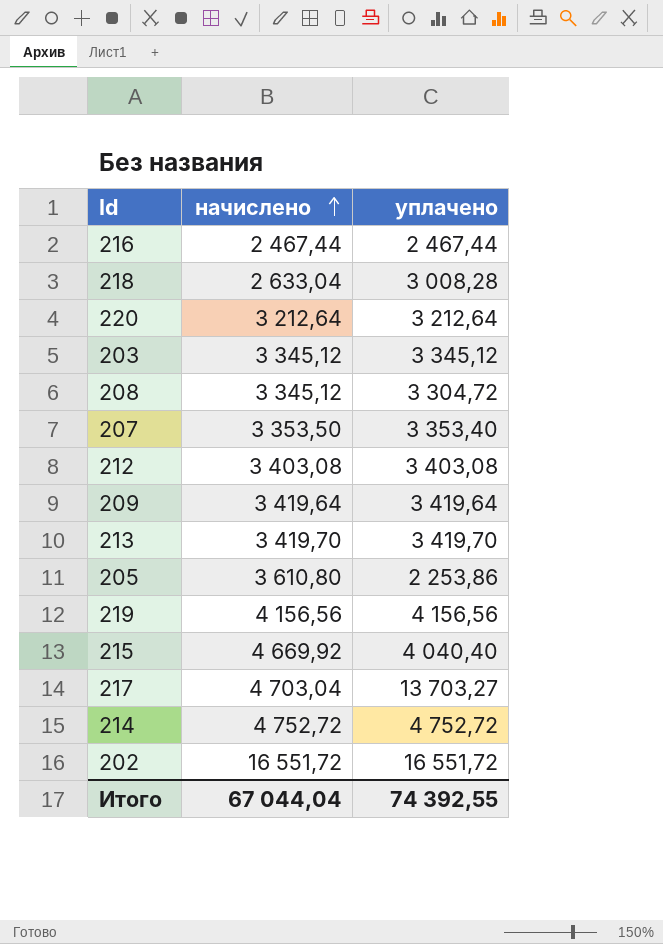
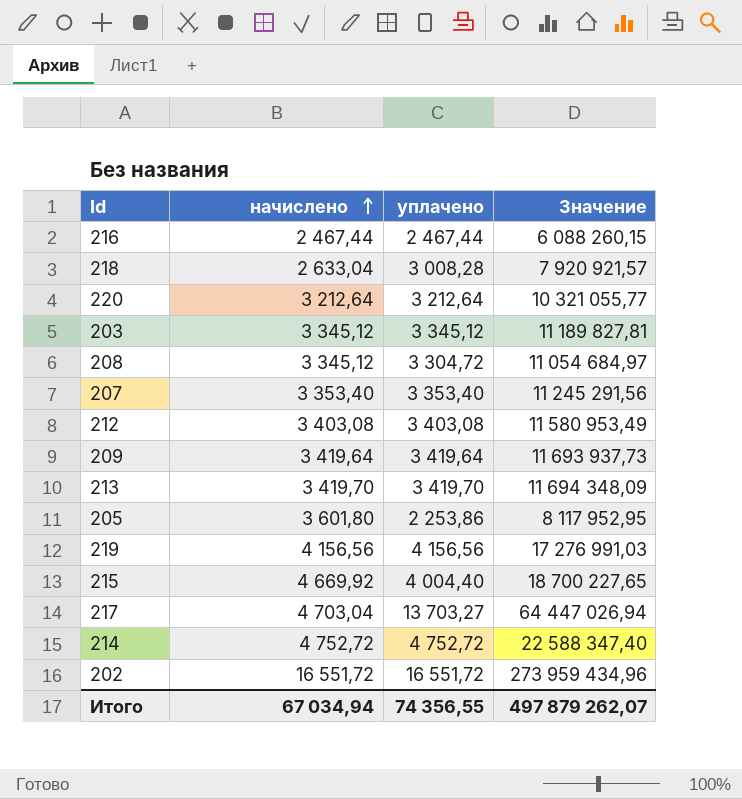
column Значение | formula: none -> [начислено] * [уплачено]
207 | начислено: 3 353,50 -> 3 353,40
205 | начислено: 3 610,80 -> 3 601,80
215 | уплачено: 4 040,40 -> 4 004,40
Итого | начислено: 67 044,04 -> 67 034,94
Итого | уплачено: 74 392,55 -> 74 356,55

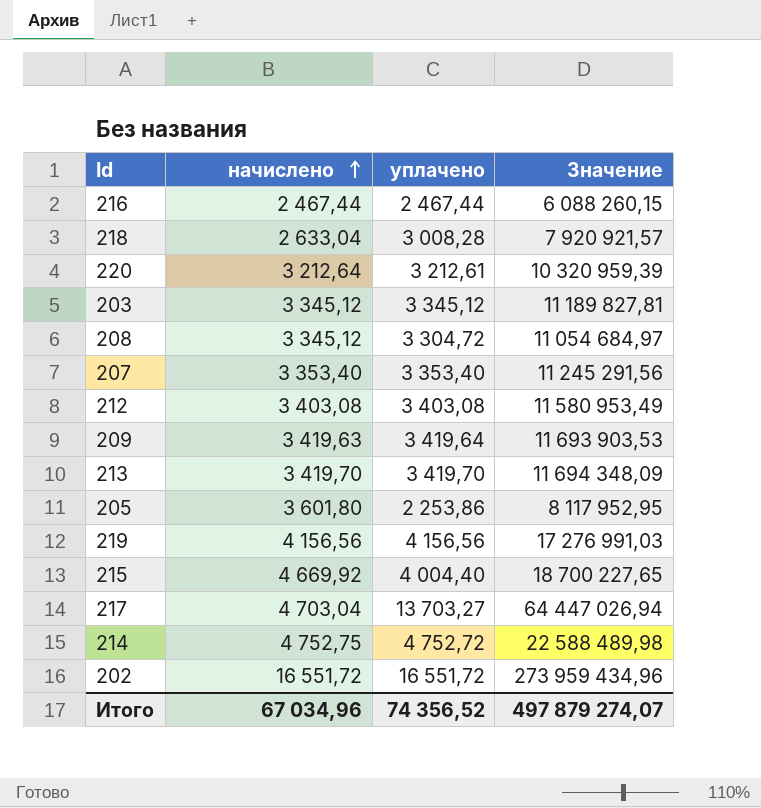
220 | уплачено: 3 212,64 -> 3 212,61
220 | Значение: 10 321 055,77 -> 10 320 959,39
209 | начислено: 3 419,64 -> 3 419,63
209 | Значение: 11 693 937,73 -> 11 693 903,53
214 | начислено: 4 752,72 -> 4 752,75
214 | Значение: 22 588 347,40 -> 22 588 489,98
Итого | начислено: 67 034,94 -> 67 034,96
Итого | уплачено: 74 356,55 -> 74 356,52
Итого | Значение: 497 879 262,07 -> 497 879 274,07

